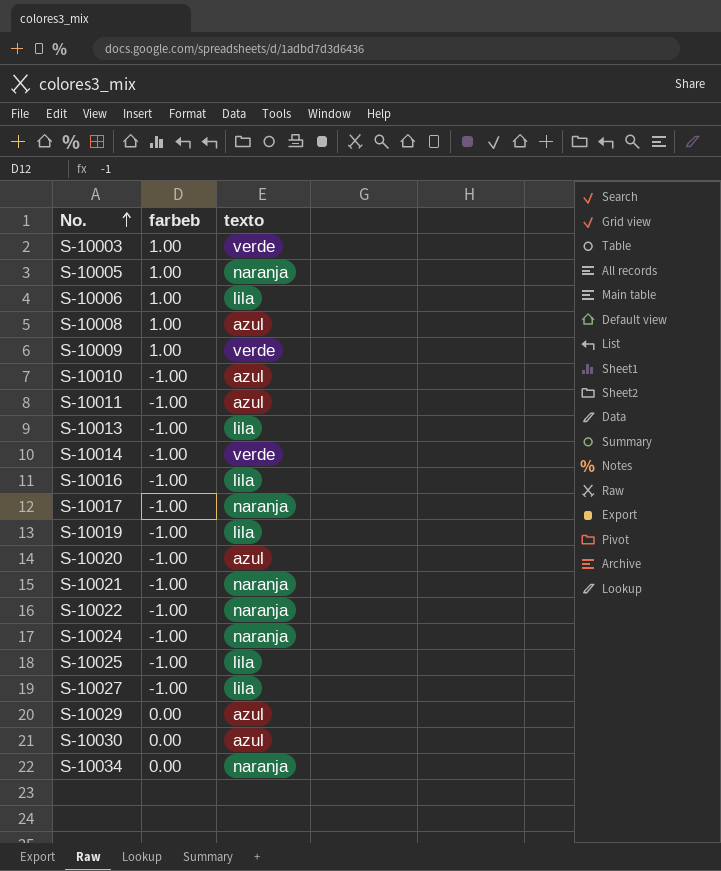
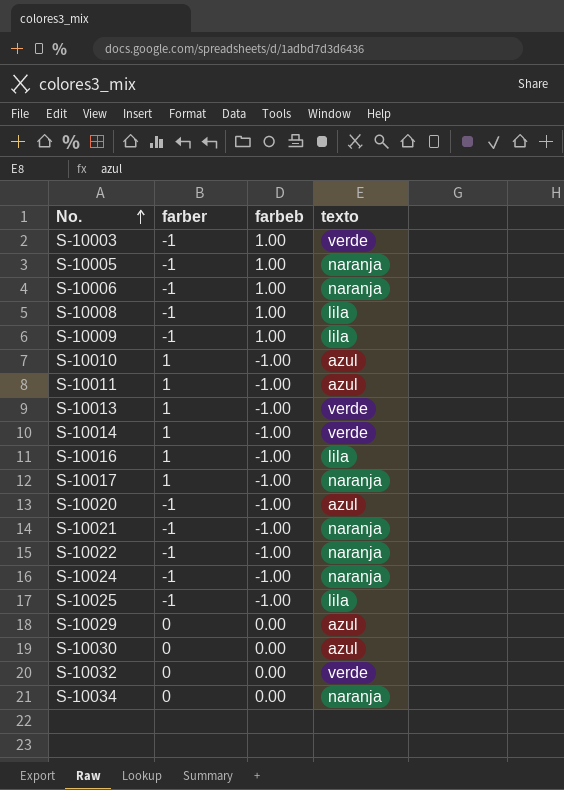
column farber | position: none -> 2
row S-10019: -1.00 | lila -> none
row S-10027: -1.00 | lila -> none
S-10006 | texto: lila -> naranja
S-10008 | texto: azul -> lila
S-10009 | texto: verde -> lila
S-10013 | texto: lila -> verde
row S-10032: none -> 0 | 0.00 | verde

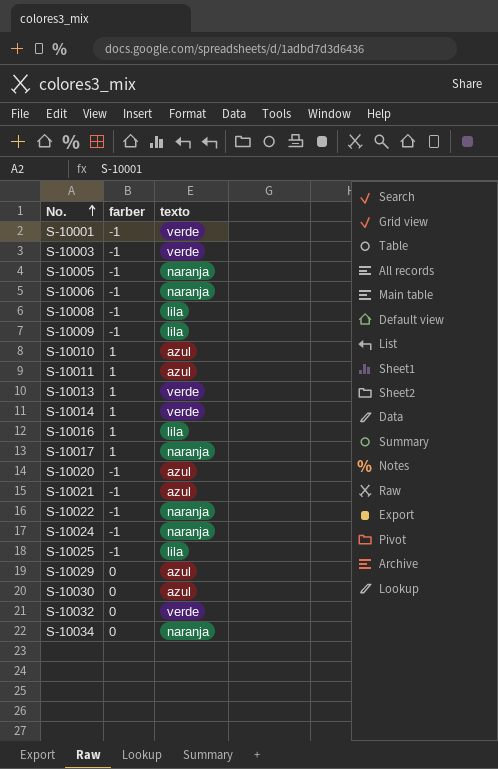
column farbeb | position: 3 -> none
row S-10001: none -> -1 | verde
S-10021 | texto: naranja -> azul

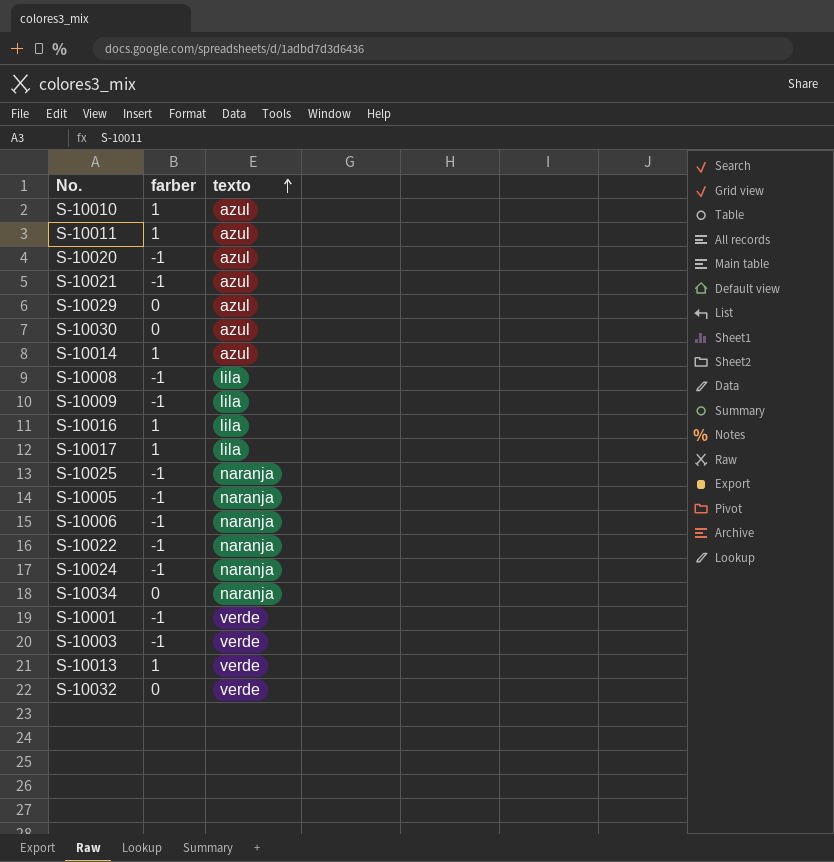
row order: No. ascending -> texto ascending
S-10014 | texto: verde -> azul
S-10017 | texto: naranja -> lila
S-10025 | texto: lila -> naranja

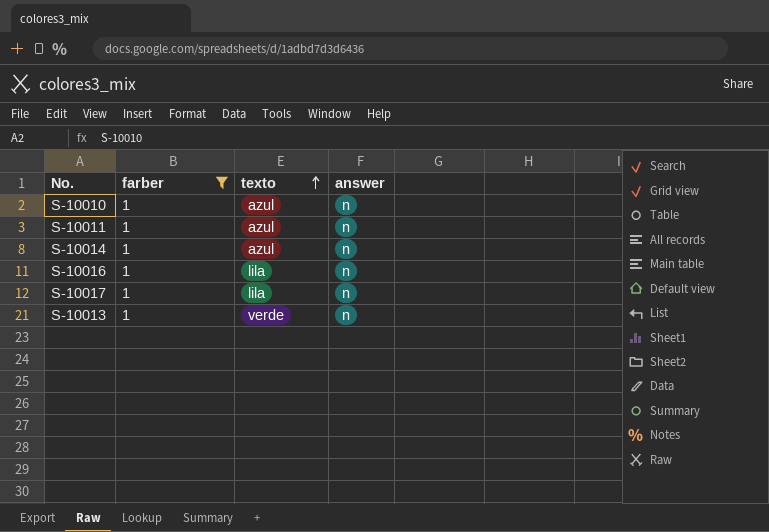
filter: none -> farber = 1
column answer | position: none -> 4

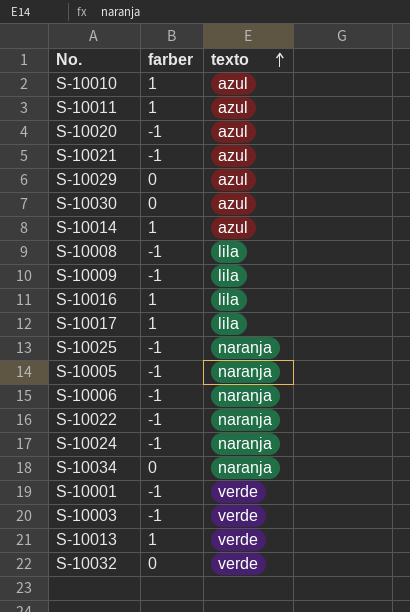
filter: farber = 1 -> none
column answer | position: 4 -> none

